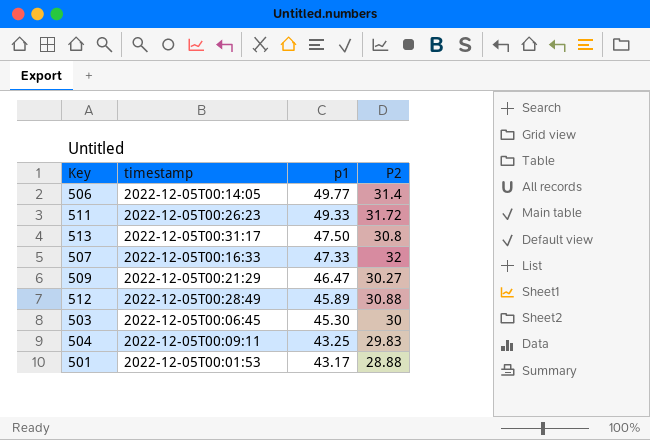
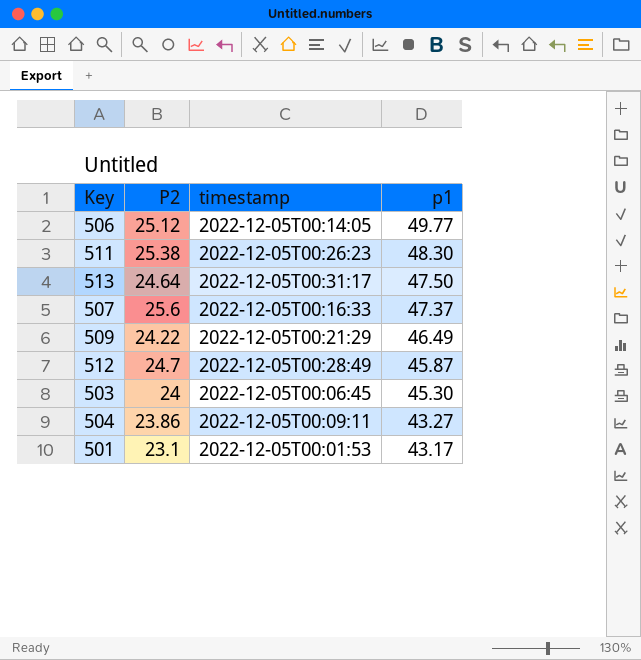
column P2 | position: 4 -> 2
506 | P2: 31.4 -> 25.12
511 | P2: 31.72 -> 25.38
511 | p1: 49.33 -> 48.30
513 | P2: 30.8 -> 24.64
507 | P2: 32 -> 25.6
507 | p1: 47.33 -> 47.37
509 | P2: 30.27 -> 24.22
509 | p1: 46.47 -> 46.49
512 | P2: 30.88 -> 24.7
512 | p1: 45.89 -> 45.87
503 | P2: 30 -> 24
504 | P2: 29.83 -> 23.86
504 | p1: 43.25 -> 43.27
501 | P2: 28.88 -> 23.1

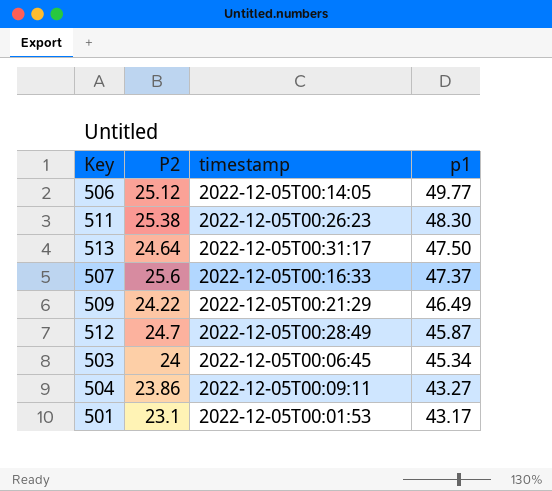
503 | p1: 45.30 -> 45.34

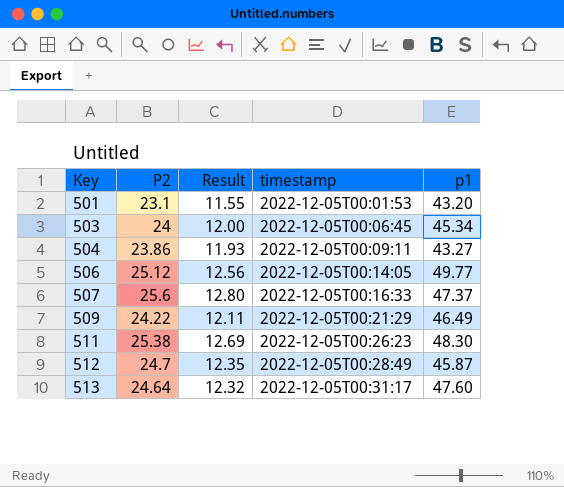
row order: p1 descending -> Key ascending
column Result | formula: none -> [P2] * 0.5
501 | p1: 43.17 -> 43.20
513 | p1: 47.50 -> 47.60

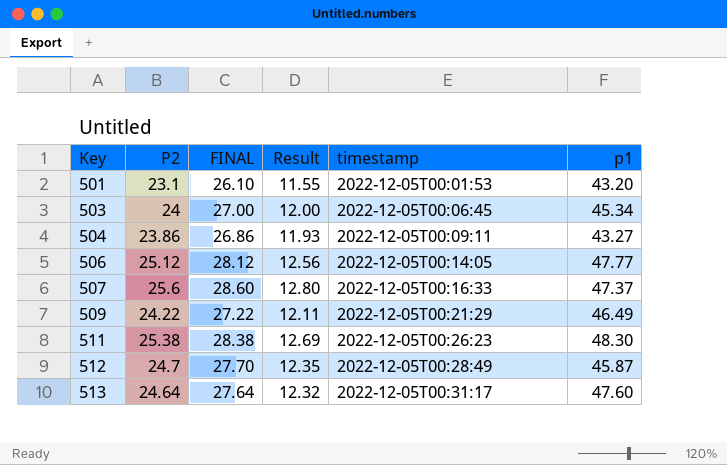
column FINAL | formula: none -> [P2] + 3
506 | p1: 49.77 -> 47.77

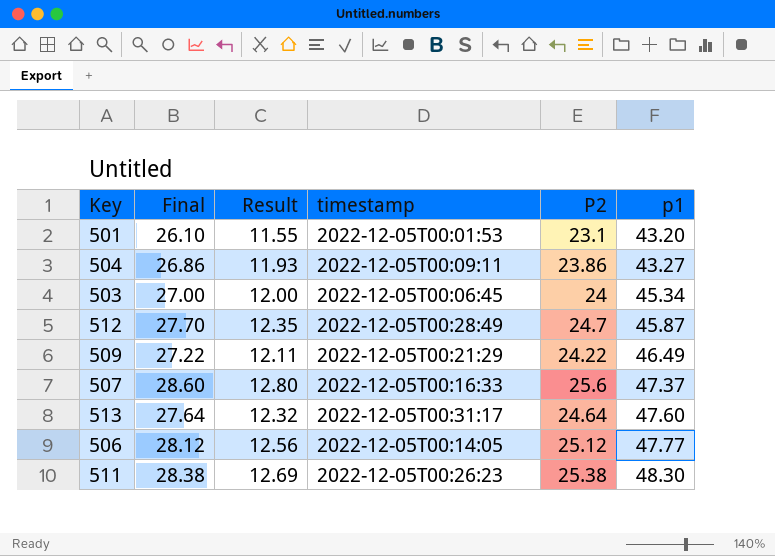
row order: Key ascending -> p1 ascending
column name: FINAL -> Final
column P2 | position: 2 -> 5

